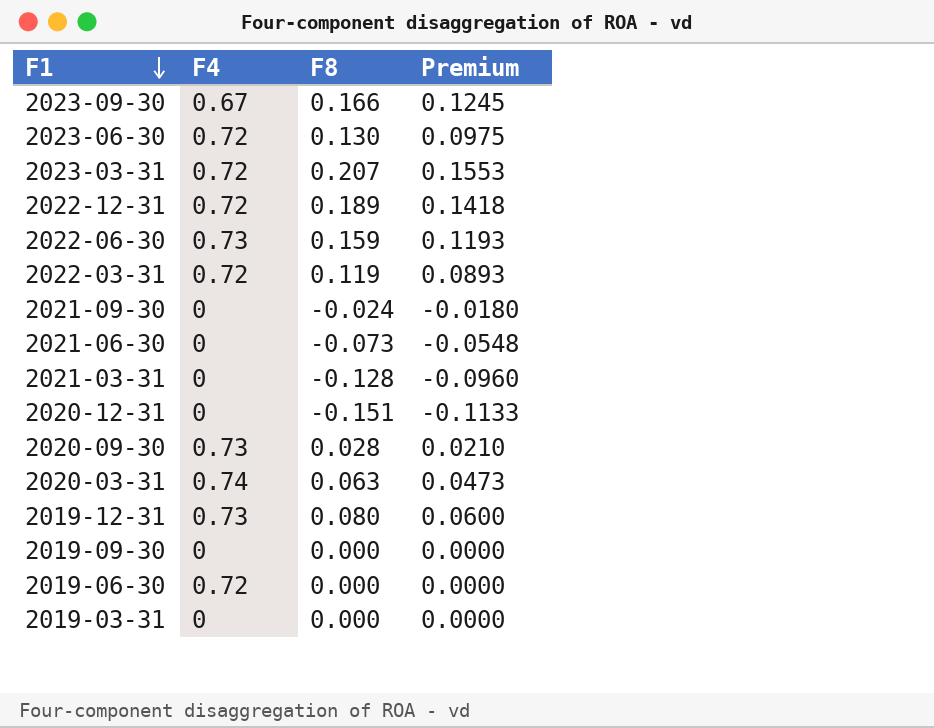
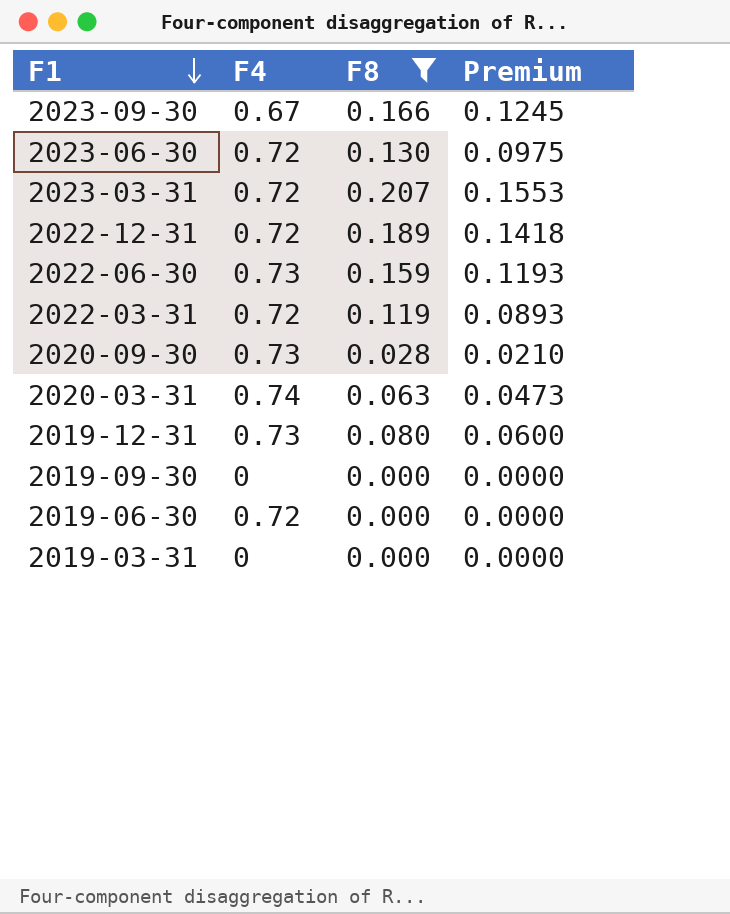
filter: none -> F8 >= 0.000

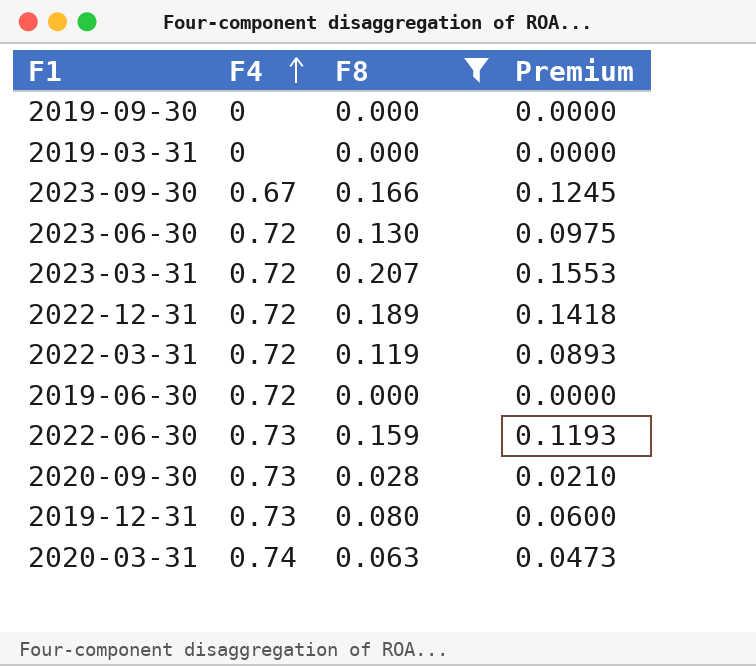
row order: F1 descending -> F4 ascending

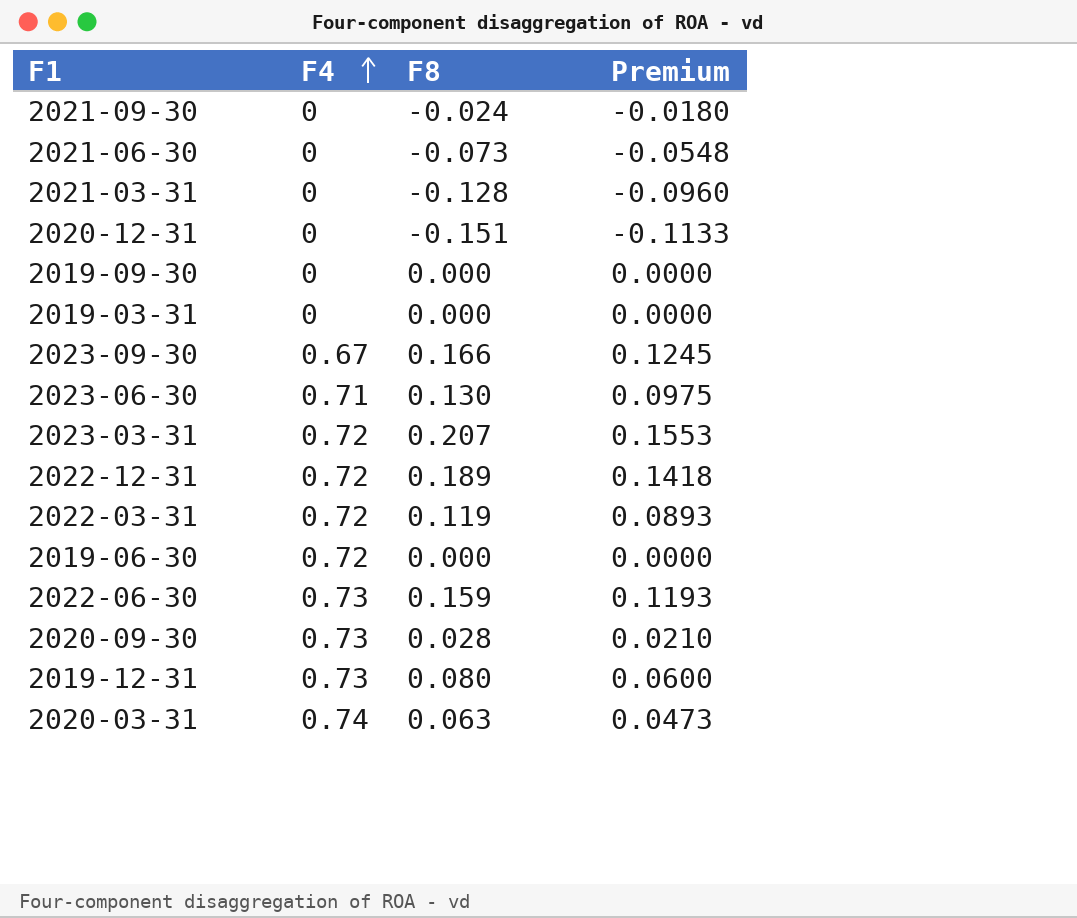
filter: F8 >= 0.000 -> none
2023-06-30 | F4: 0.72 -> 0.71

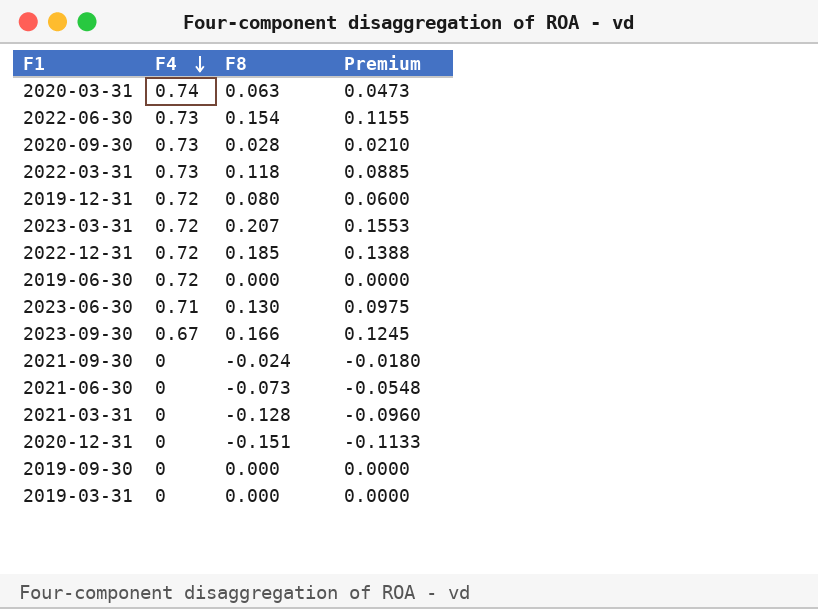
row order: F4 ascending -> F4 descending
2022-06-30 | F8: 0.159 -> 0.154
2022-06-30 | Premium: 0.1193 -> 0.1155
2022-03-31 | F4: 0.72 -> 0.73
2022-03-31 | F8: 0.119 -> 0.118
2022-03-31 | Premium: 0.0893 -> 0.0885
2019-12-31 | F4: 0.73 -> 0.72
2022-12-31 | F8: 0.189 -> 0.185
2022-12-31 | Premium: 0.1418 -> 0.1388

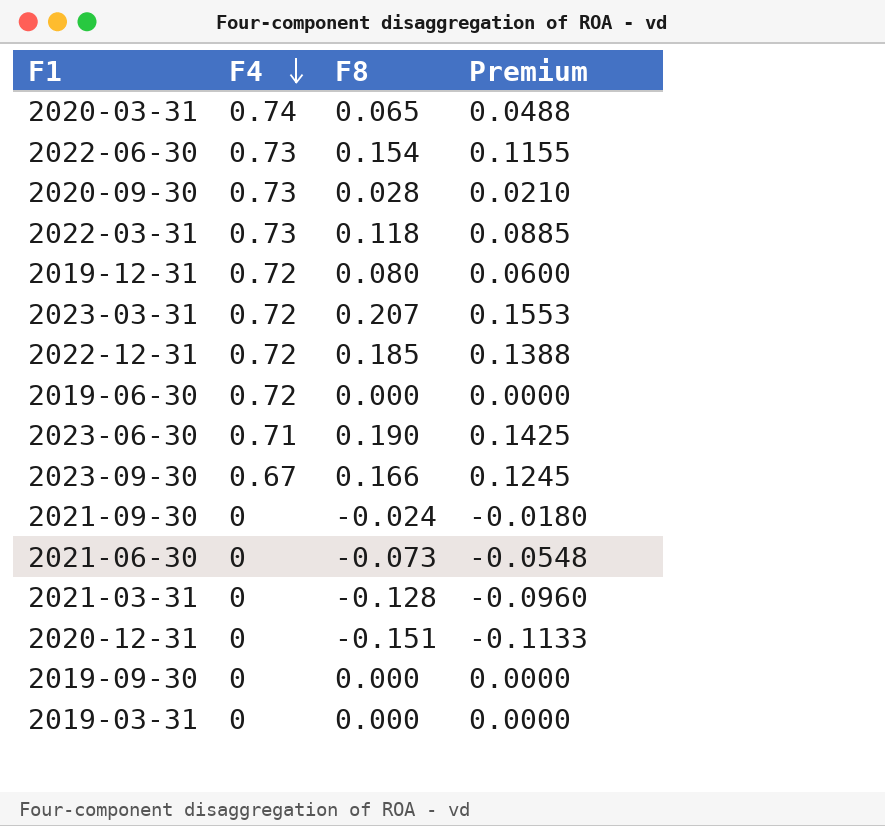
2020-03-31 | F8: 0.063 -> 0.065
2020-03-31 | Premium: 0.0473 -> 0.0488
2023-06-30 | F8: 0.130 -> 0.190
2023-06-30 | Premium: 0.0975 -> 0.1425

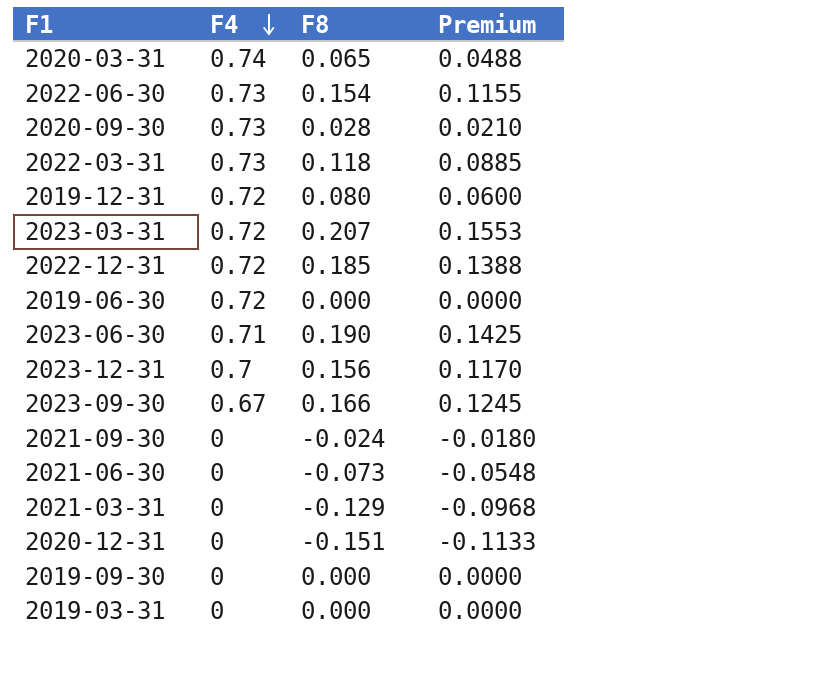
row 2023-12-31: none -> 0.7 | 0.156 | 0.1170
2021-03-31 | F8: -0.128 -> -0.129
2021-03-31 | Premium: -0.0960 -> -0.0968

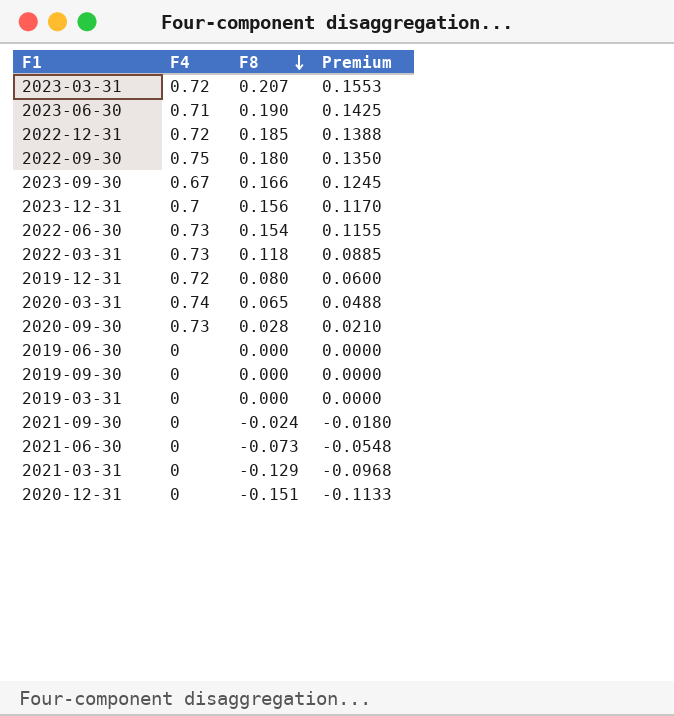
row order: F4 descending -> F8 descending
row 2022-09-30: none -> 0.75 | 0.180 | 0.1350
2019-06-30 | F4: 0.72 -> 0

